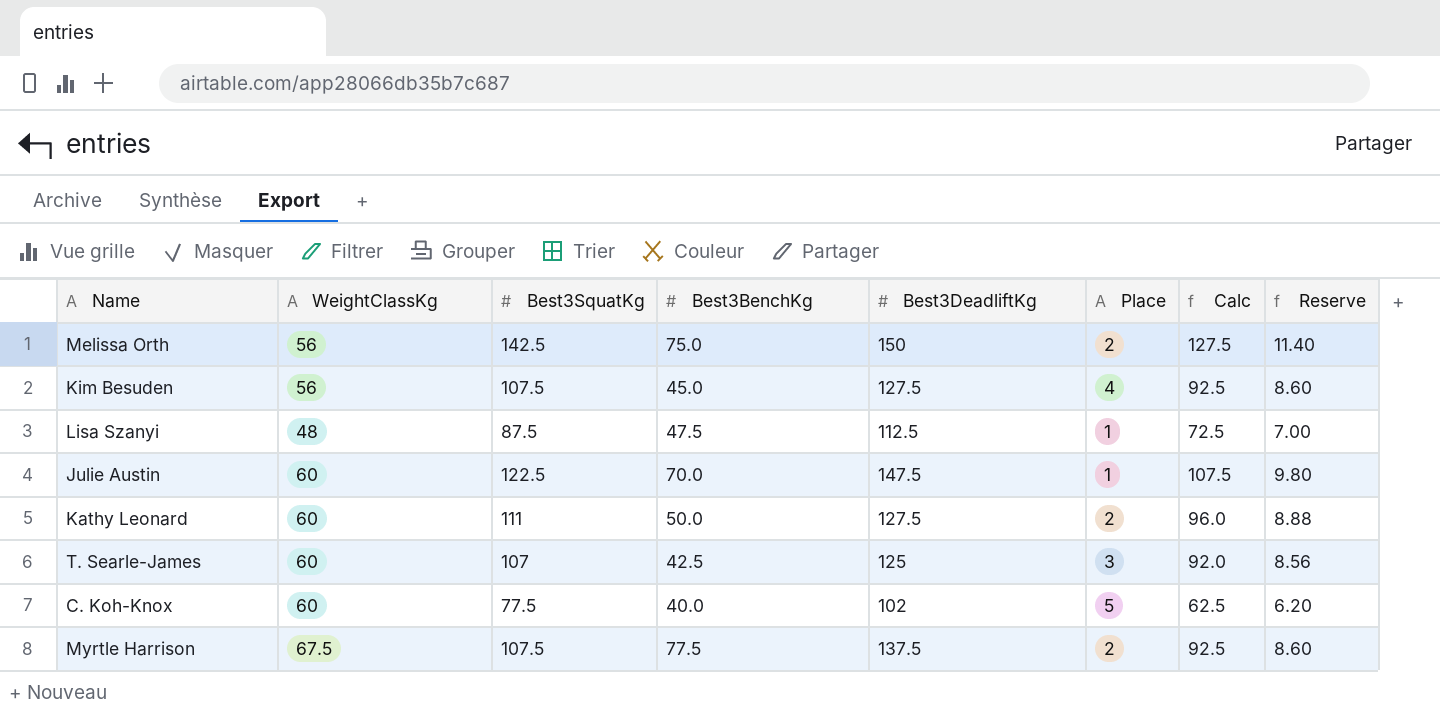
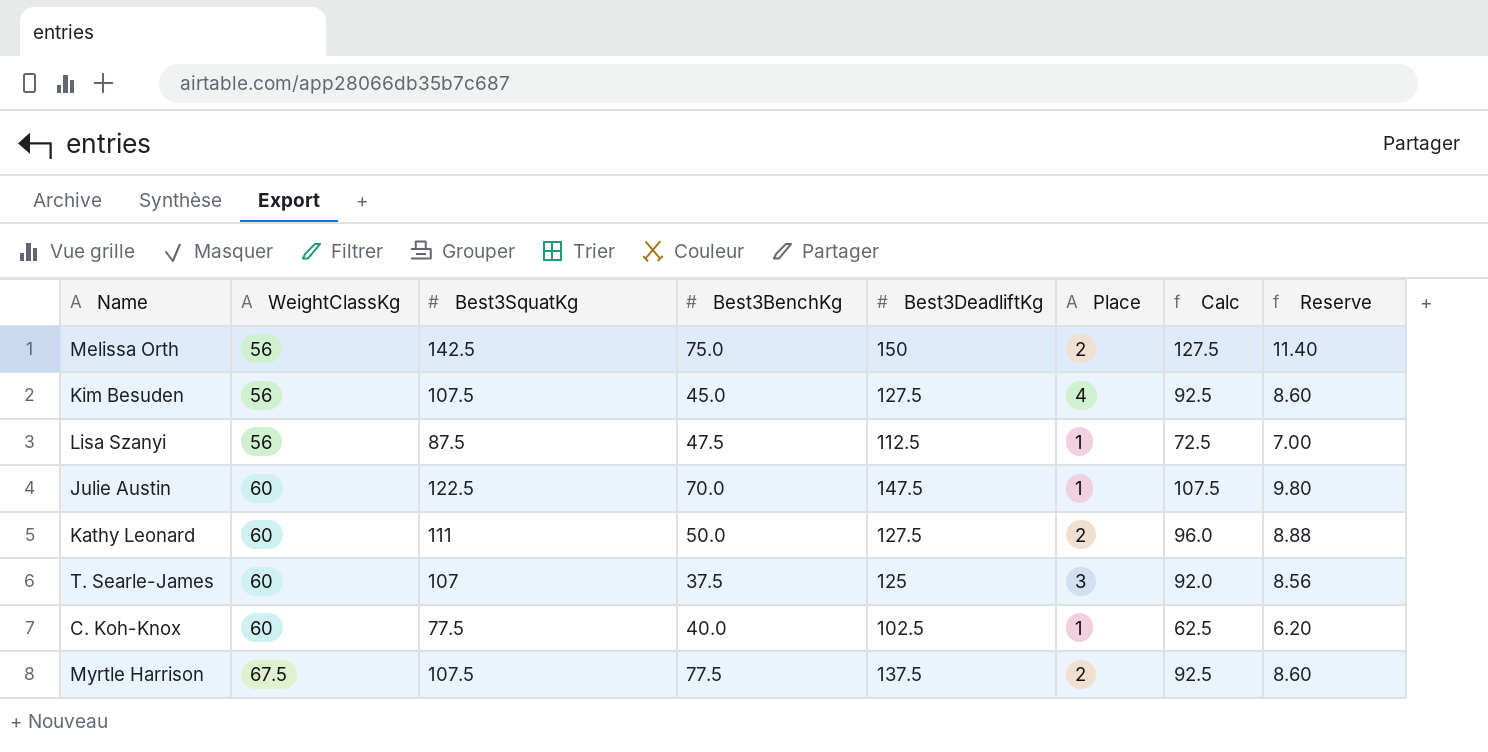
Lisa Szanyi | WeightClassKg: 48 -> 56
T. Searle-James | Best3BenchKg: 42.5 -> 37.5
C. Koh-Knox | Best3DeadliftKg: 102 -> 102.5
C. Koh-Knox | Place: 5 -> 1

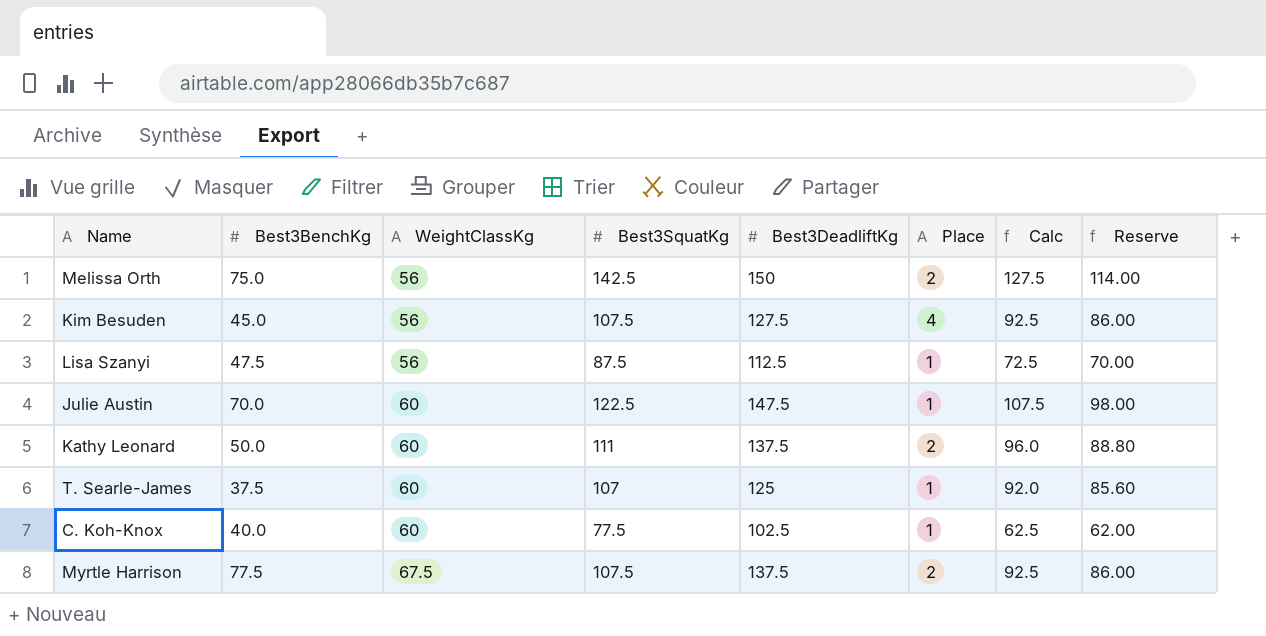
column Best3BenchKg | position: 4 -> 2
column Reserve | formula: [Best3SquatKg] * 0.08 -> [Best3SquatKg] * 0.8
Kathy Leonard | Best3DeadliftKg: 127.5 -> 137.5
T. Searle-James | Place: 3 -> 1

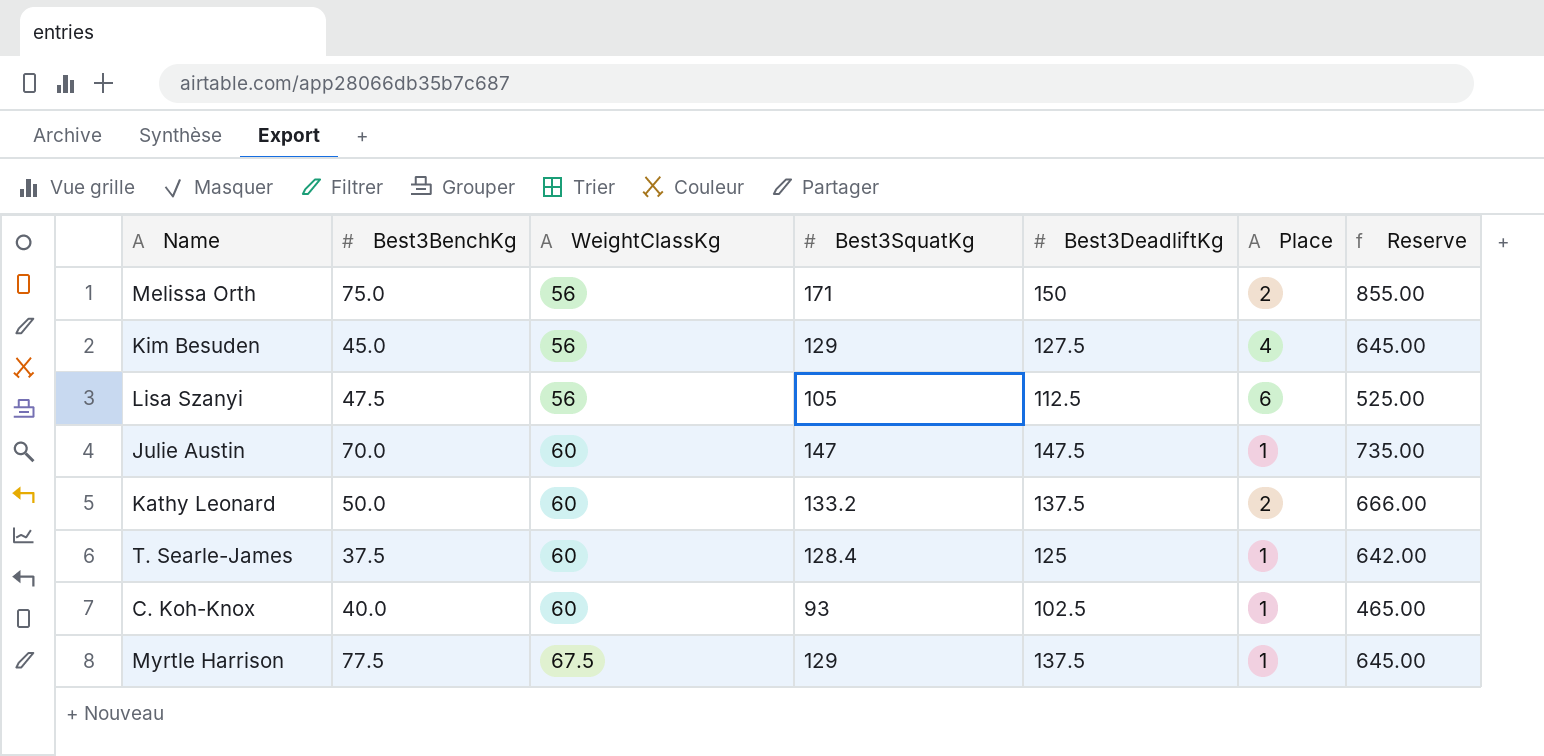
column Calc | formula: [Best3SquatKg] - 15 -> none
column Reserve | formula: [Best3SquatKg] * 0.8 -> [Best3SquatKg] * 5
Melissa Orth | Best3SquatKg: 142.5 -> 171
Kim Besuden | Best3SquatKg: 107.5 -> 129
Lisa Szanyi | Best3SquatKg: 87.5 -> 105
Lisa Szanyi | Place: 1 -> 6
Julie Austin | Best3SquatKg: 122.5 -> 147
Kathy Leonard | Best3SquatKg: 111 -> 133.2
T. Searle-James | Best3SquatKg: 107 -> 128.4
C. Koh-Knox | Best3SquatKg: 77.5 -> 93
Myrtle Harrison | Best3SquatKg: 107.5 -> 129
Myrtle Harrison | Place: 2 -> 1

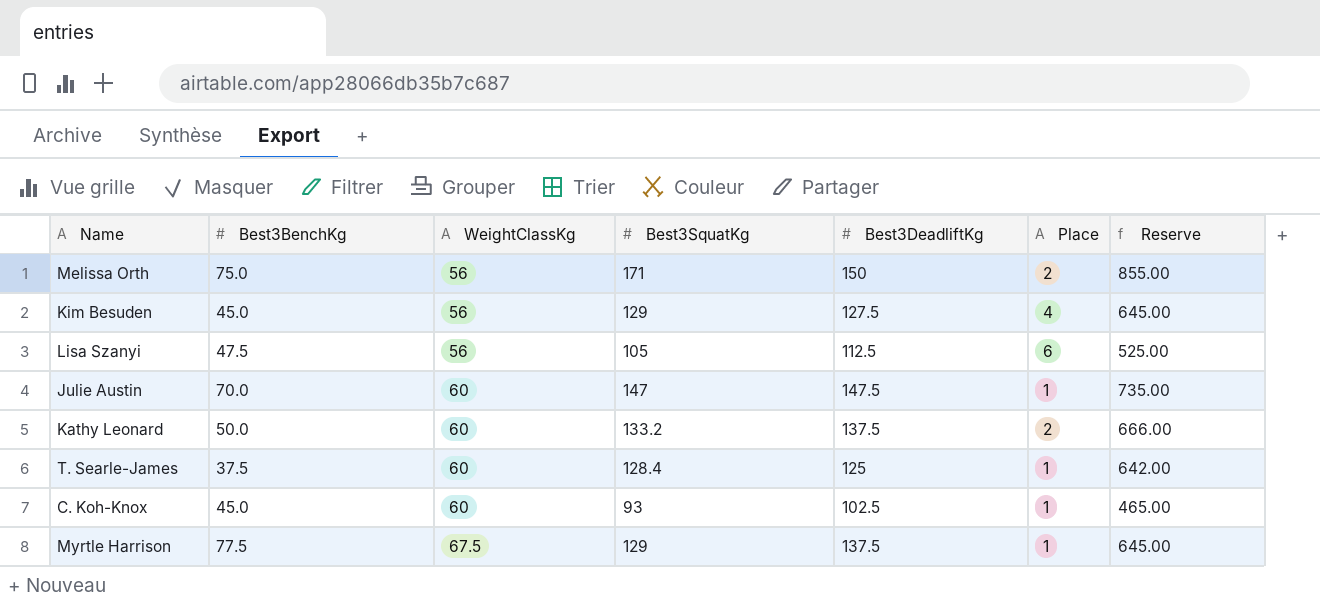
C. Koh-Knox | Best3BenchKg: 40.0 -> 45.0

